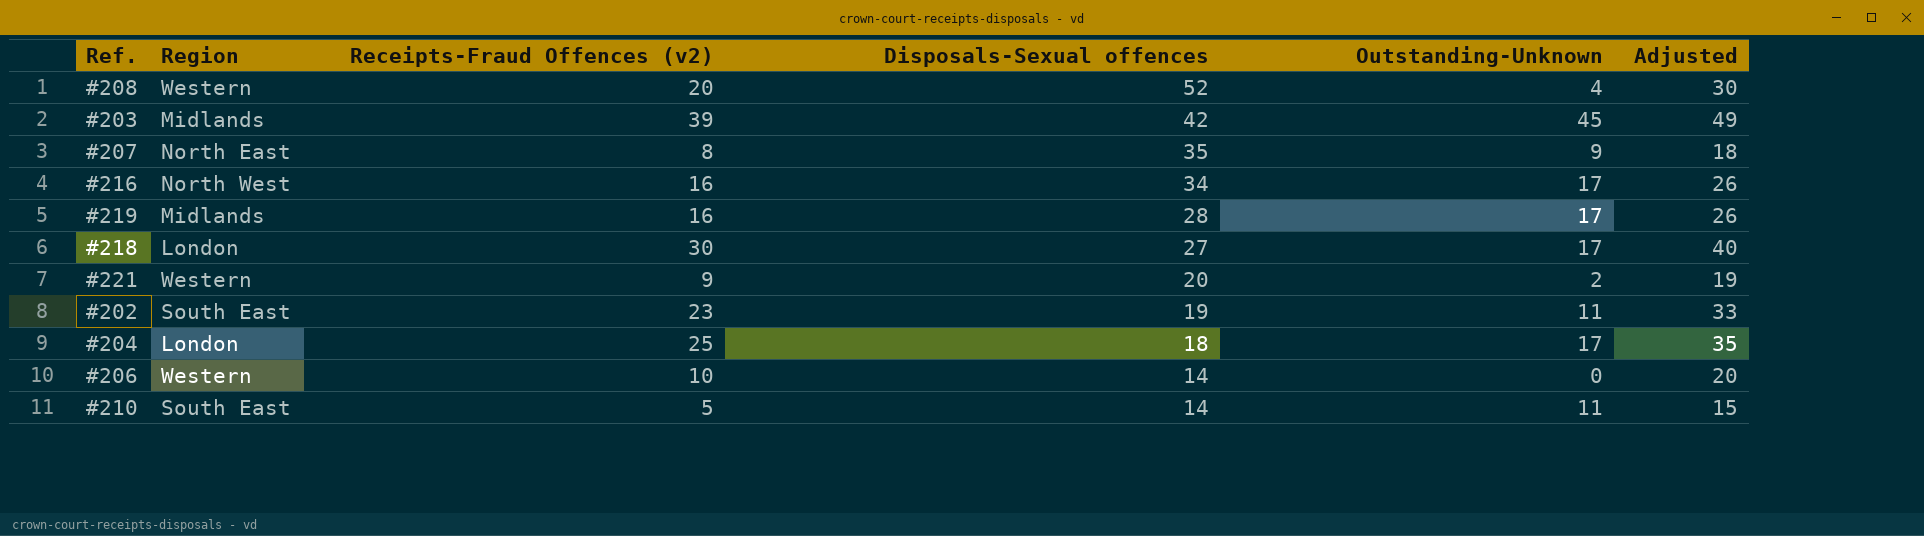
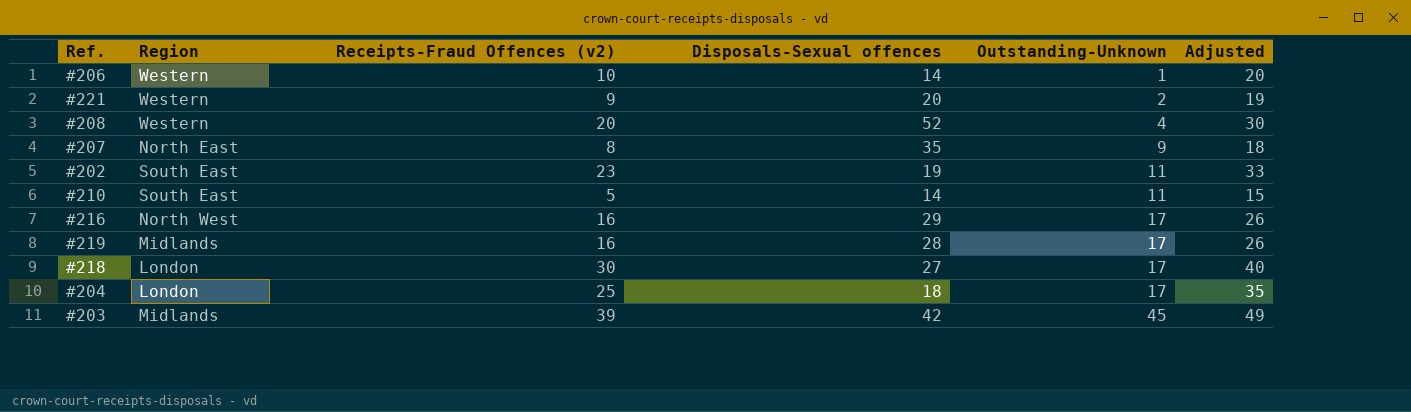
row order: Disposals-Sexual offences descending -> Outstanding-Unknown ascending
#206 | Outstanding-Unknown: 0 -> 1
#216 | Disposals-Sexual offences: 34 -> 29

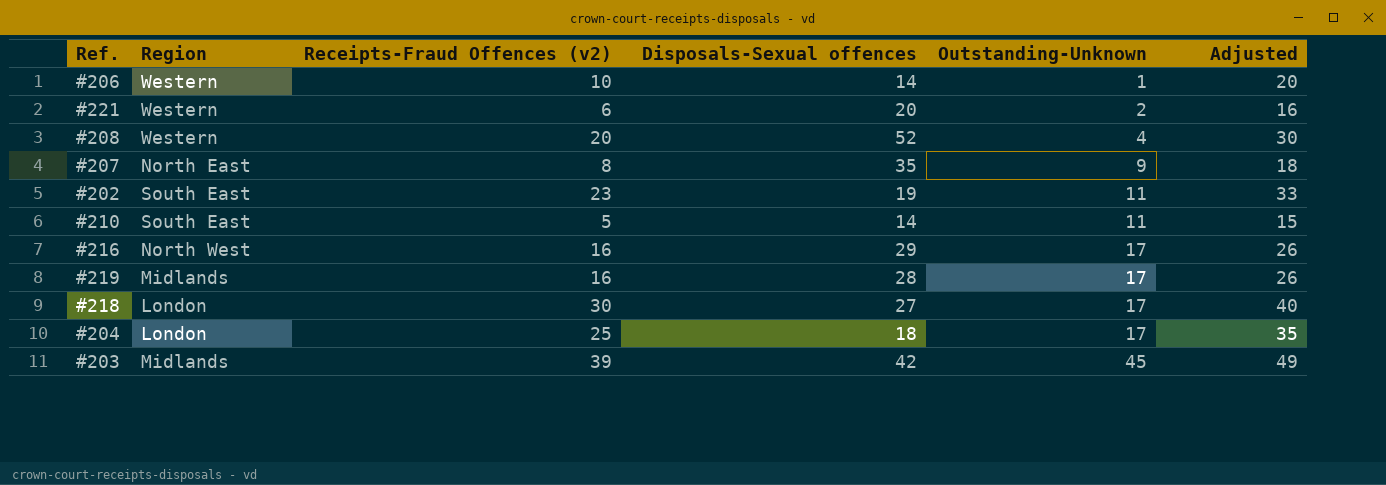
#221 | Receipts-Fraud Offences (v2): 9 -> 6
#221 | Adjusted: 19 -> 16

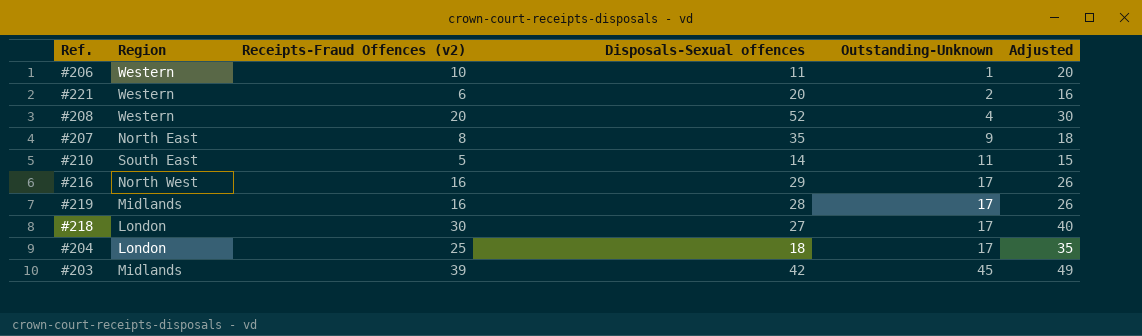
row #202: South East | 23 | 19 | 11 | 33 -> none
#206 | Disposals-Sexual offences: 14 -> 11

